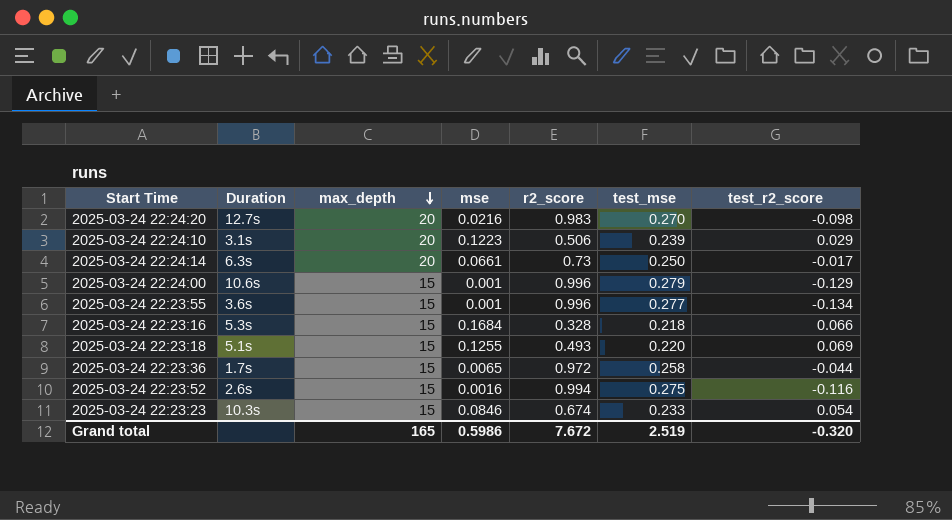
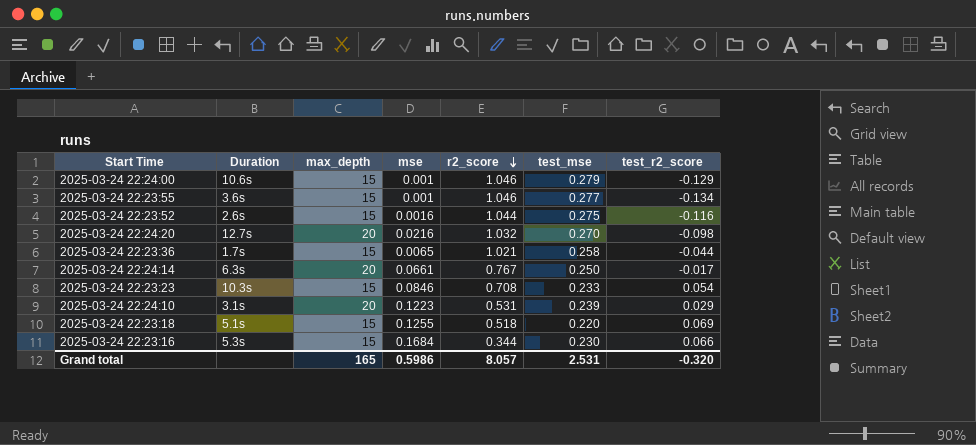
row order: max_depth descending -> r2_score descending
2025-03-24 22:24:00 | r2_score: 0.996 -> 1.046
2025-03-24 22:23:55 | r2_score: 0.996 -> 1.046
2025-03-24 22:23:52 | r2_score: 0.994 -> 1.044
2025-03-24 22:24:20 | r2_score: 0.983 -> 1.032
2025-03-24 22:23:36 | r2_score: 0.972 -> 1.021
2025-03-24 22:24:14 | r2_score: 0.73 -> 0.767
2025-03-24 22:23:23 | r2_score: 0.674 -> 0.708
2025-03-24 22:24:10 | r2_score: 0.506 -> 0.531
2025-03-24 22:23:18 | r2_score: 0.493 -> 0.518
2025-03-24 22:23:16 | r2_score: 0.328 -> 0.344
2025-03-24 22:23:16 | test_mse: 0.218 -> 0.230
Grand total | r2_score: 7.672 -> 8.057
Grand total | test_mse: 2.519 -> 2.531

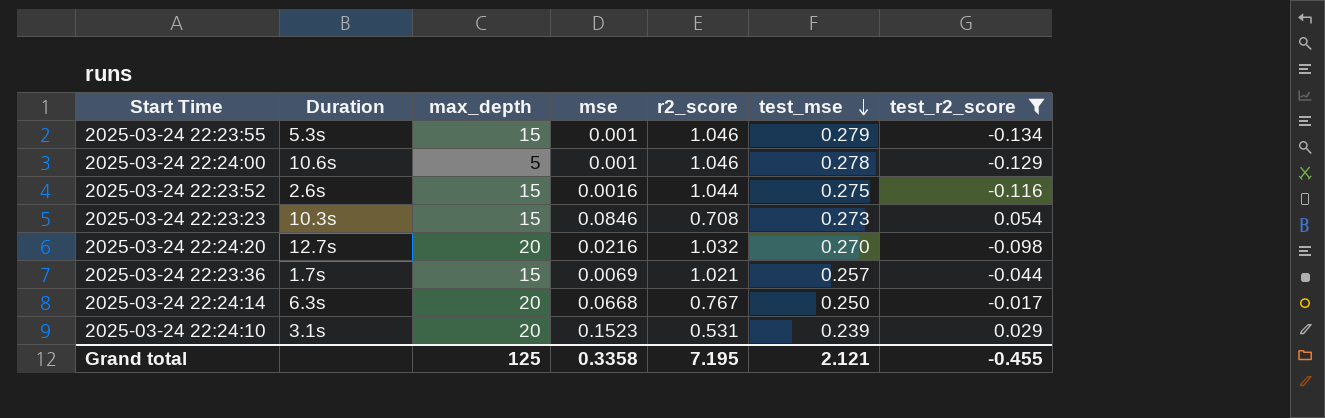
filter: none -> test_r2_score <= 0.054
row order: r2_score descending -> test_mse descending
2025-03-24 22:23:55 | Duration: 3.6s -> 5.3s
2025-03-24 22:23:55 | test_mse: 0.277 -> 0.279
2025-03-24 22:24:00 | max_depth: 15 -> 5
2025-03-24 22:24:00 | test_mse: 0.279 -> 0.278
2025-03-24 22:23:23 | test_mse: 0.233 -> 0.273
2025-03-24 22:23:36 | mse: 0.0065 -> 0.0069
2025-03-24 22:23:36 | test_mse: 0.258 -> 0.257
2025-03-24 22:24:14 | mse: 0.0661 -> 0.0668
2025-03-24 22:24:10 | mse: 0.1223 -> 0.1523
Grand total | max_depth: 165 -> 125
Grand total | mse: 0.5986 -> 0.3358
Grand total | r2_score: 8.057 -> 7.195
Grand total | test_mse: 2.531 -> 2.121
Grand total | test_r2_score: -0.320 -> -0.455

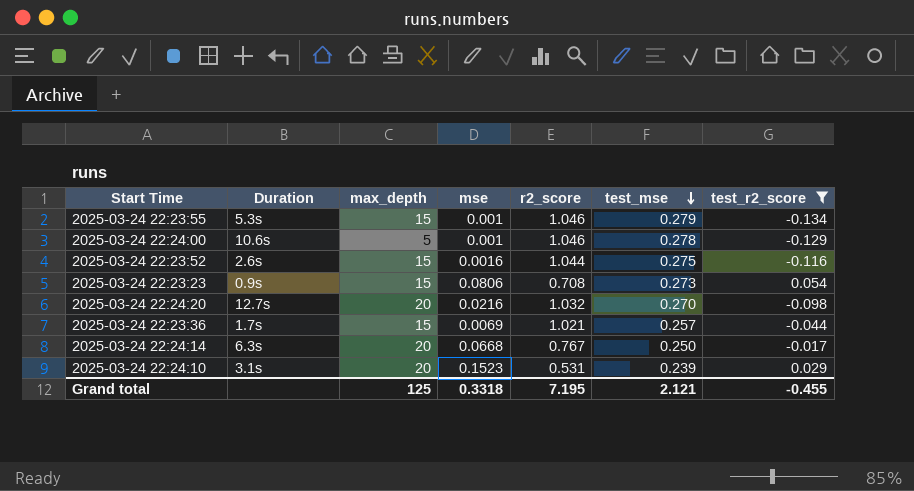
2025-03-24 22:23:23 | Duration: 10.3s -> 0.9s
2025-03-24 22:23:23 | mse: 0.0846 -> 0.0806
Grand total | mse: 0.3358 -> 0.3318

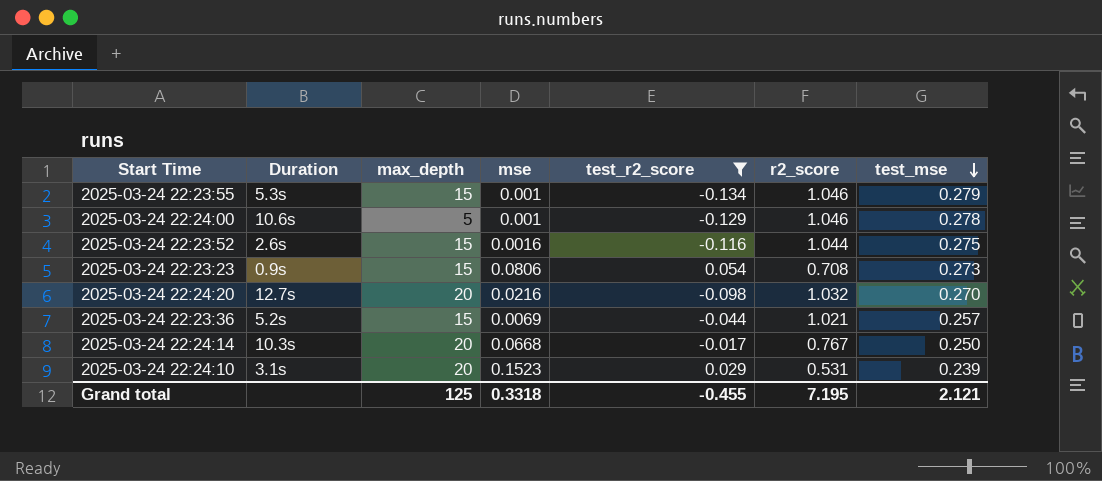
column test_r2_score | position: 7 -> 5
2025-03-24 22:23:36 | Duration: 1.7s -> 5.2s
2025-03-24 22:24:14 | Duration: 6.3s -> 10.3s

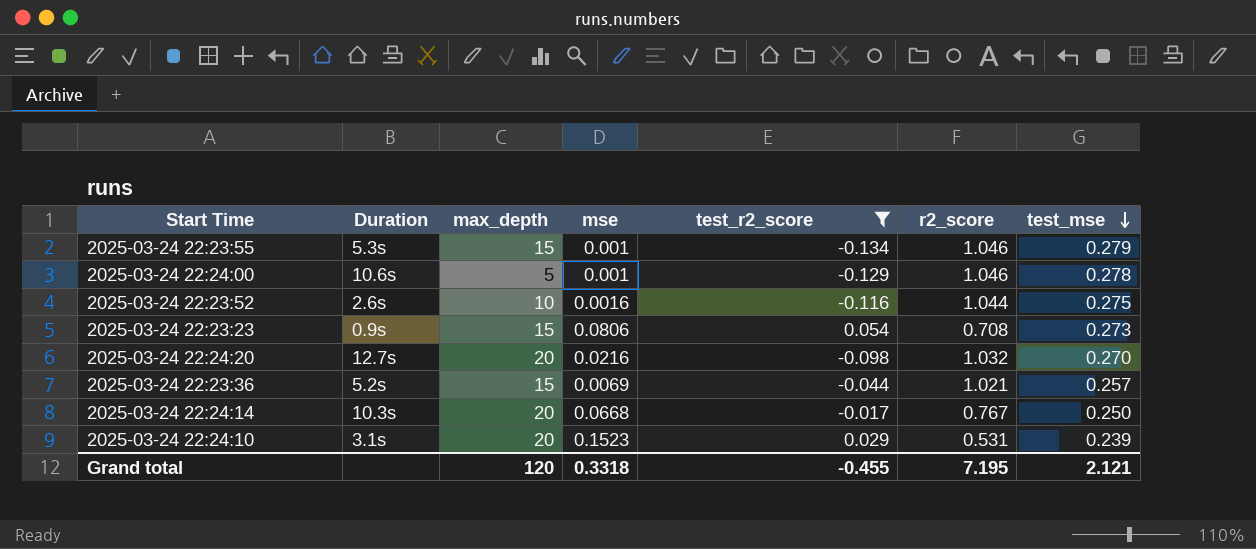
2025-03-24 22:23:52 | max_depth: 15 -> 10
Grand total | max_depth: 125 -> 120

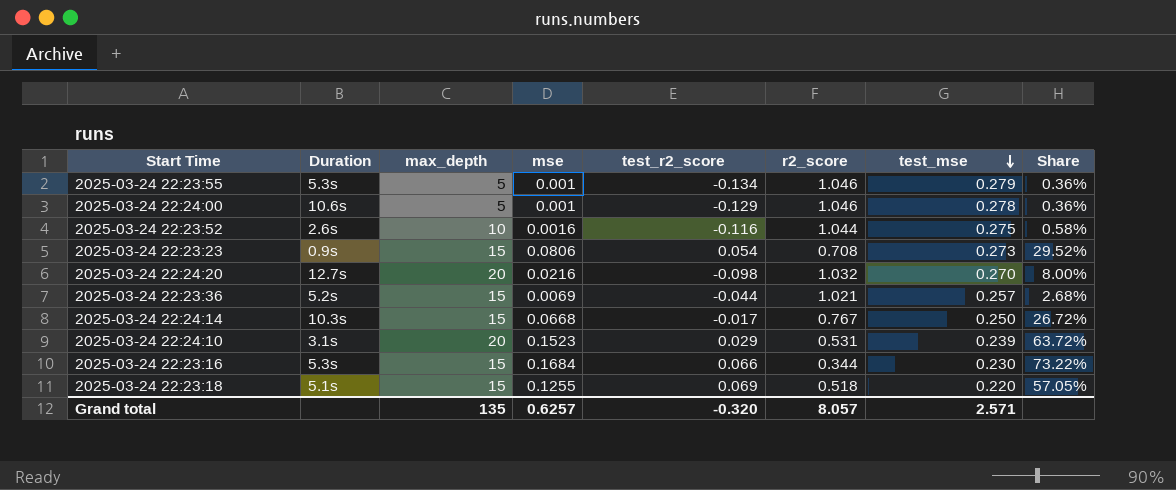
filter: test_r2_score <= 0.054 -> none
column Share | formula: none -> [mse] / [test_mse]
2025-03-24 22:23:55 | max_depth: 15 -> 5
2025-03-24 22:24:14 | max_depth: 20 -> 15
Grand total | max_depth: 120 -> 135
Grand total | mse: 0.3318 -> 0.6257
Grand total | test_r2_score: -0.455 -> -0.320
Grand total | r2_score: 7.195 -> 8.057
Grand total | test_mse: 2.121 -> 2.571

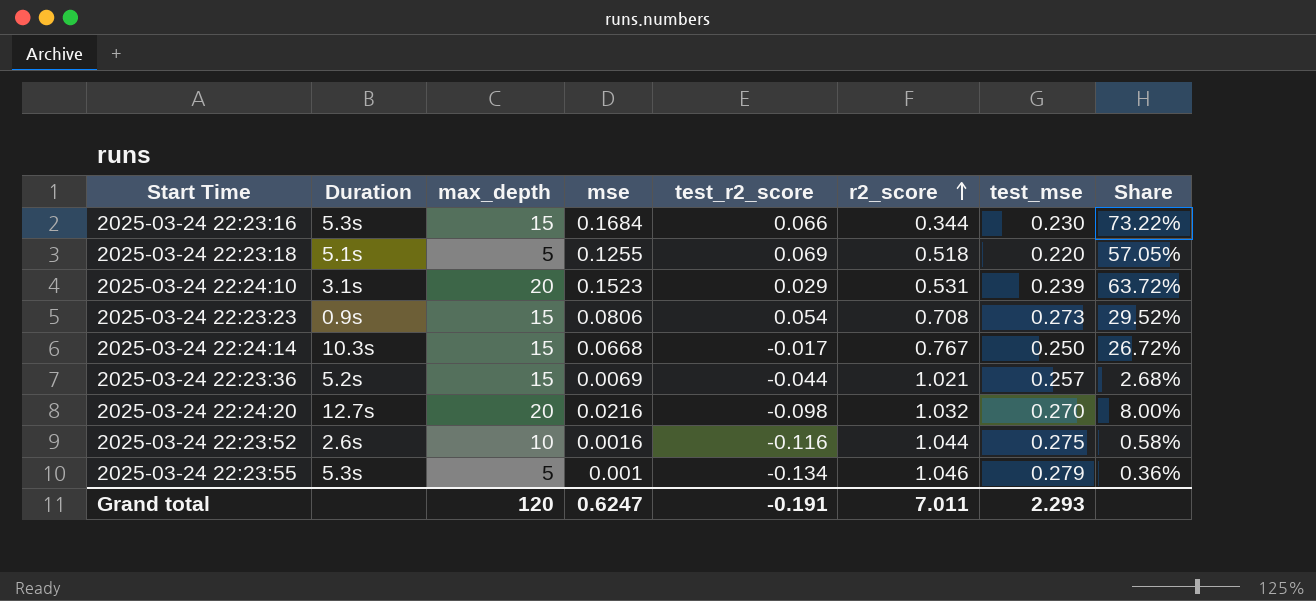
row order: test_mse descending -> r2_score ascending
row 2025-03-24 22:24:00: 10.6s | 5 | 0.001 | -0.129 | 1.046 | 0.278 | 0.36% -> none
2025-03-24 22:23:18 | max_depth: 15 -> 5
Grand total | max_depth: 135 -> 120
Grand total | mse: 0.6257 -> 0.6247
Grand total | test_r2_score: -0.320 -> -0.191
Grand total | r2_score: 8.057 -> 7.011
Grand total | test_mse: 2.571 -> 2.293

